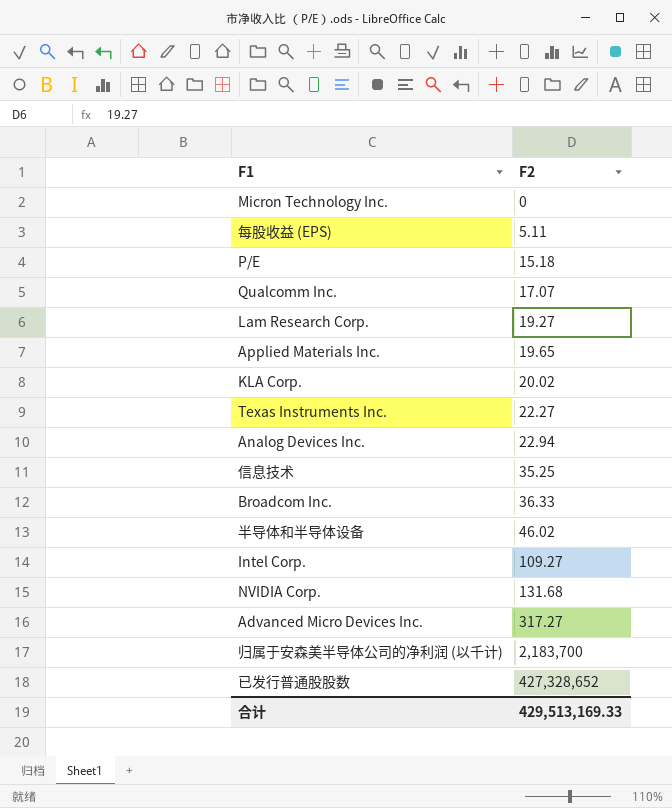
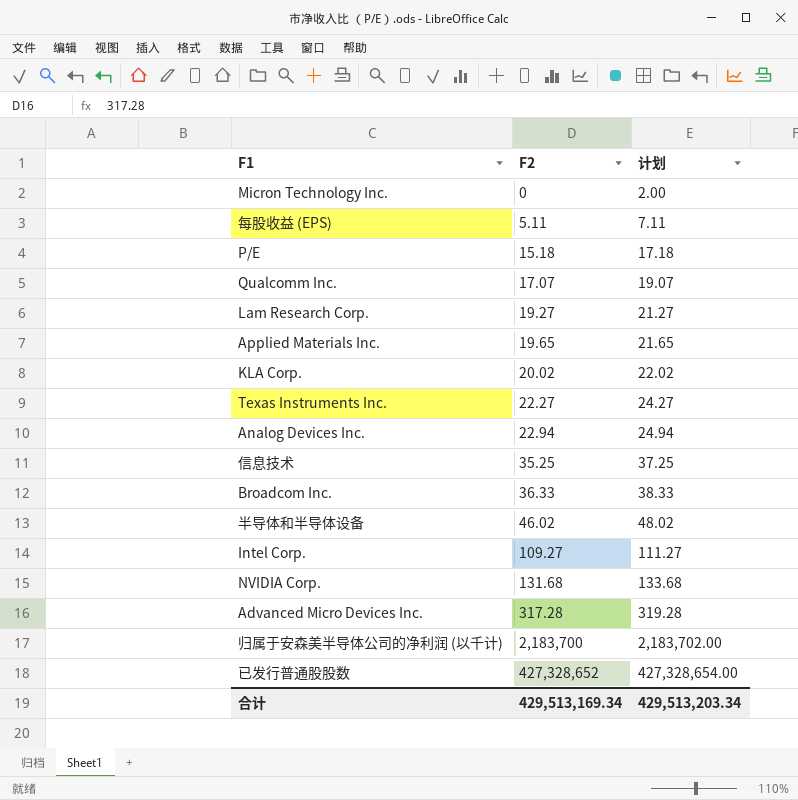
column 计划 | formula: none -> [F2] + 2
Advanced Micro Devices Inc. | F2: 317.27 -> 317.28
合计 | F2: 429,513,169.33 -> 429,513,169.34

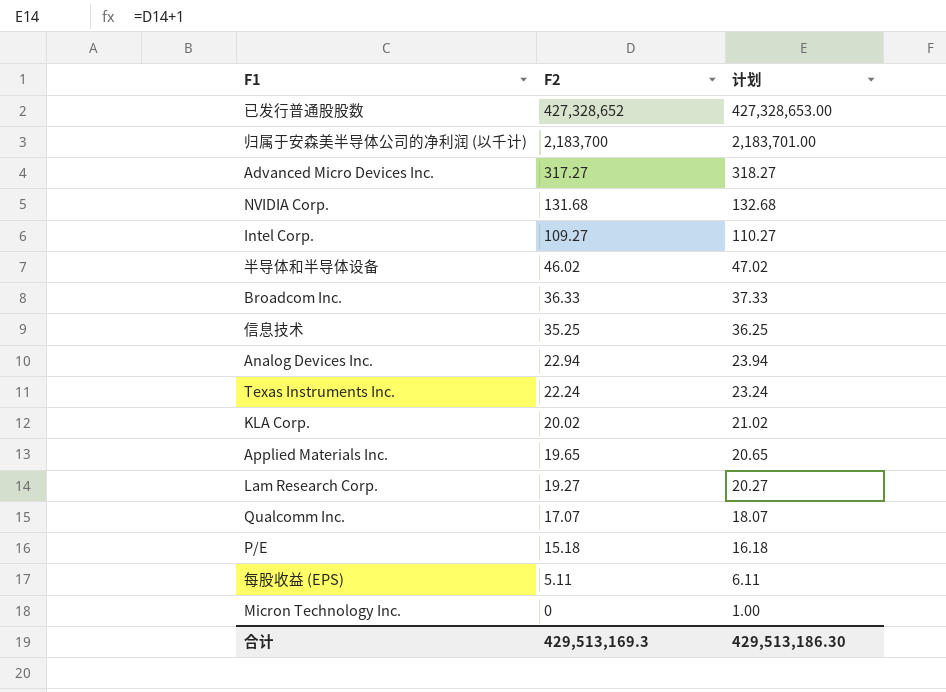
row order: F2 ascending -> F2 descending
column 计划 | formula: [F2] + 2 -> [F2] + 1
Advanced Micro Devices Inc. | F2: 317.28 -> 317.27
Texas Instruments Inc. | F2: 22.27 -> 22.24
合计 | F2: 429,513,169.34 -> 429,513,169.3
合计 | 计划: 429,513,203.34 -> 429,513,186.30

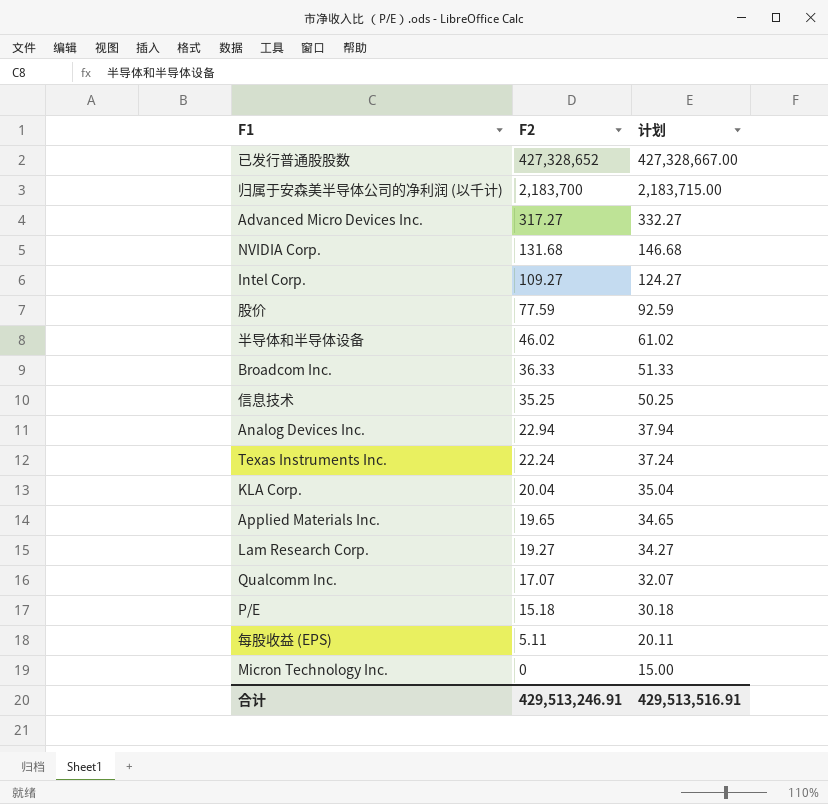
column 计划 | formula: [F2] + 1 -> [F2] + 15
row 股价: none -> 77.59 | 92.59
KLA Corp. | F2: 20.02 -> 20.04
合计 | F2: 429,513,169.3 -> 429,513,246.91
合计 | 计划: 429,513,186.30 -> 429,513,516.91

